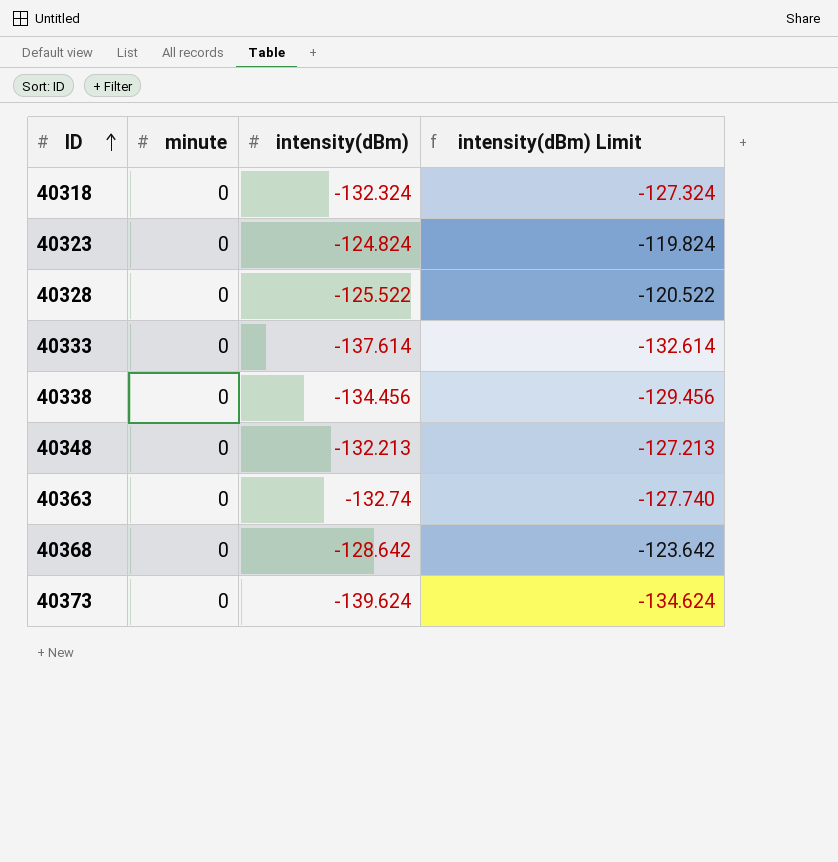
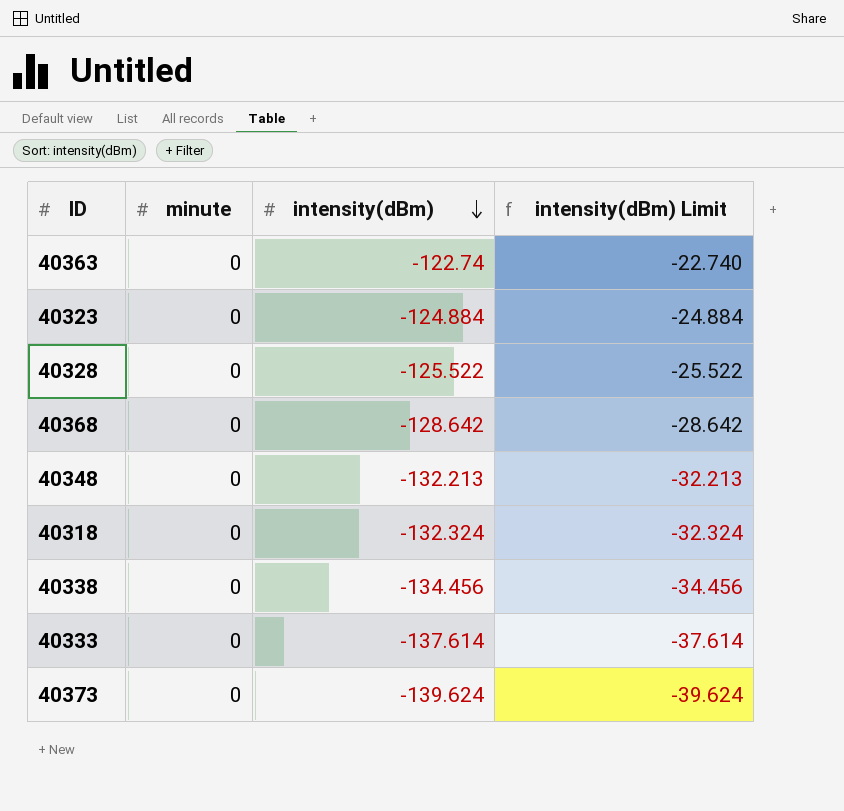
row order: ID ascending -> intensity(dBm) descending
column intensity(dBm) Limit | formula: [intensity(dBm)] + 5 -> [intensity(dBm)] + 100
40363 | intensity(dBm): -132.74 -> -122.74
40323 | intensity(dBm): -124.824 -> -124.884

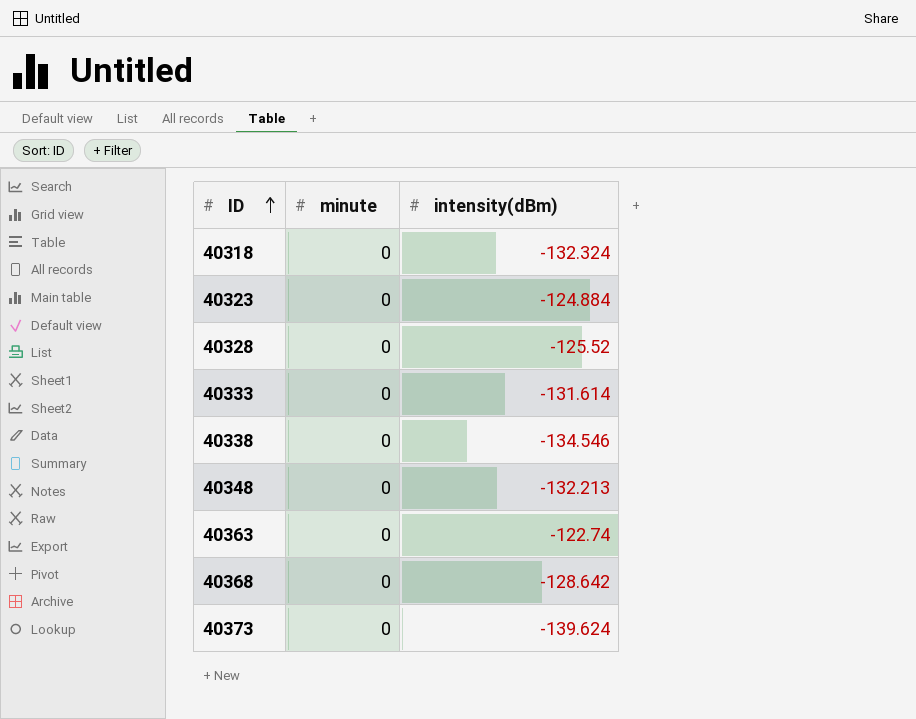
row order: intensity(dBm) descending -> ID ascending
column intensity(dBm) Limit | formula: [intensity(dBm)] + 100 -> none
40328 | intensity(dBm): -125.522 -> -125.52
40333 | intensity(dBm): -137.614 -> -131.614
40338 | intensity(dBm): -134.456 -> -134.546

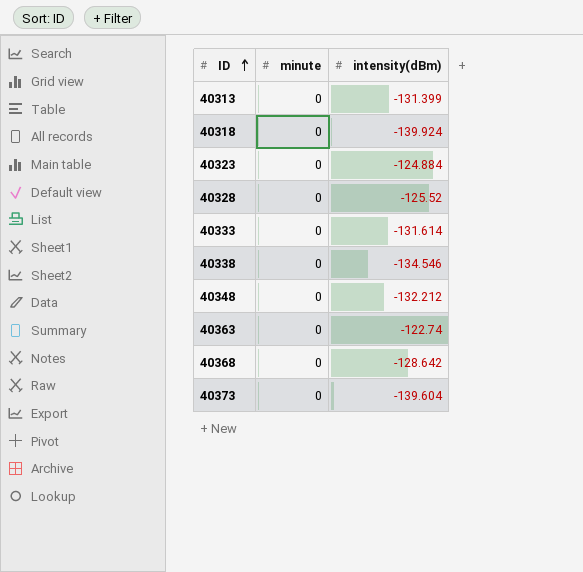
row 40313: none -> 0 | -131.399
40318 | intensity(dBm): -132.324 -> -139.924
40348 | intensity(dBm): -132.213 -> -132.212
40373 | intensity(dBm): -139.624 -> -139.604

